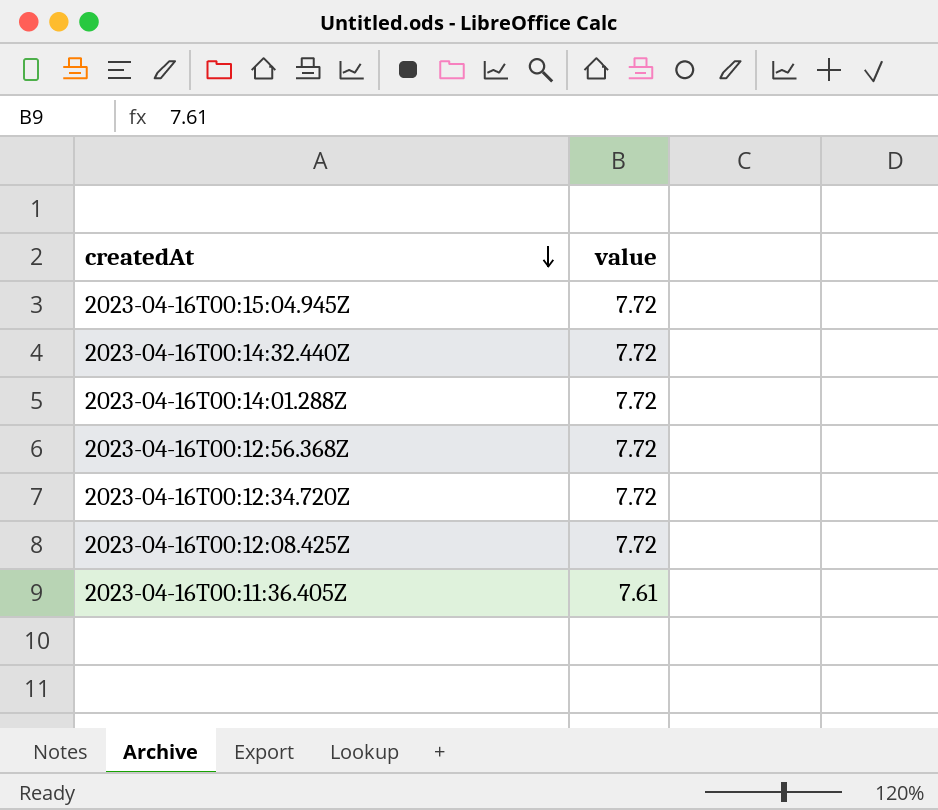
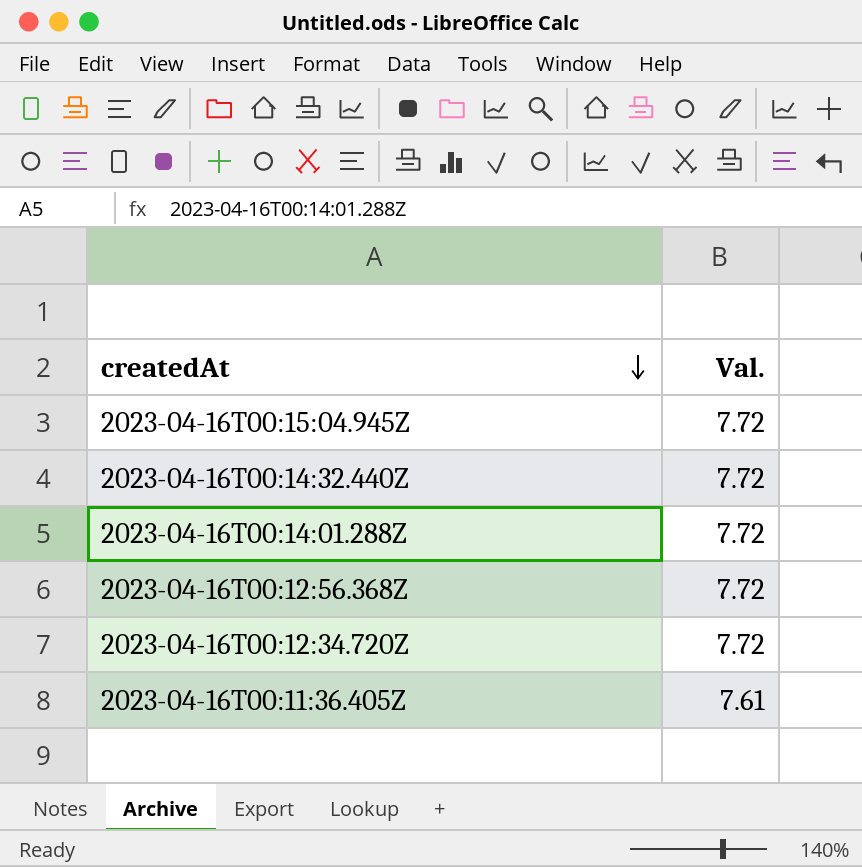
column name: value -> Val.
row 2023-04-16T00:12:08.425Z: 7.72 -> none

